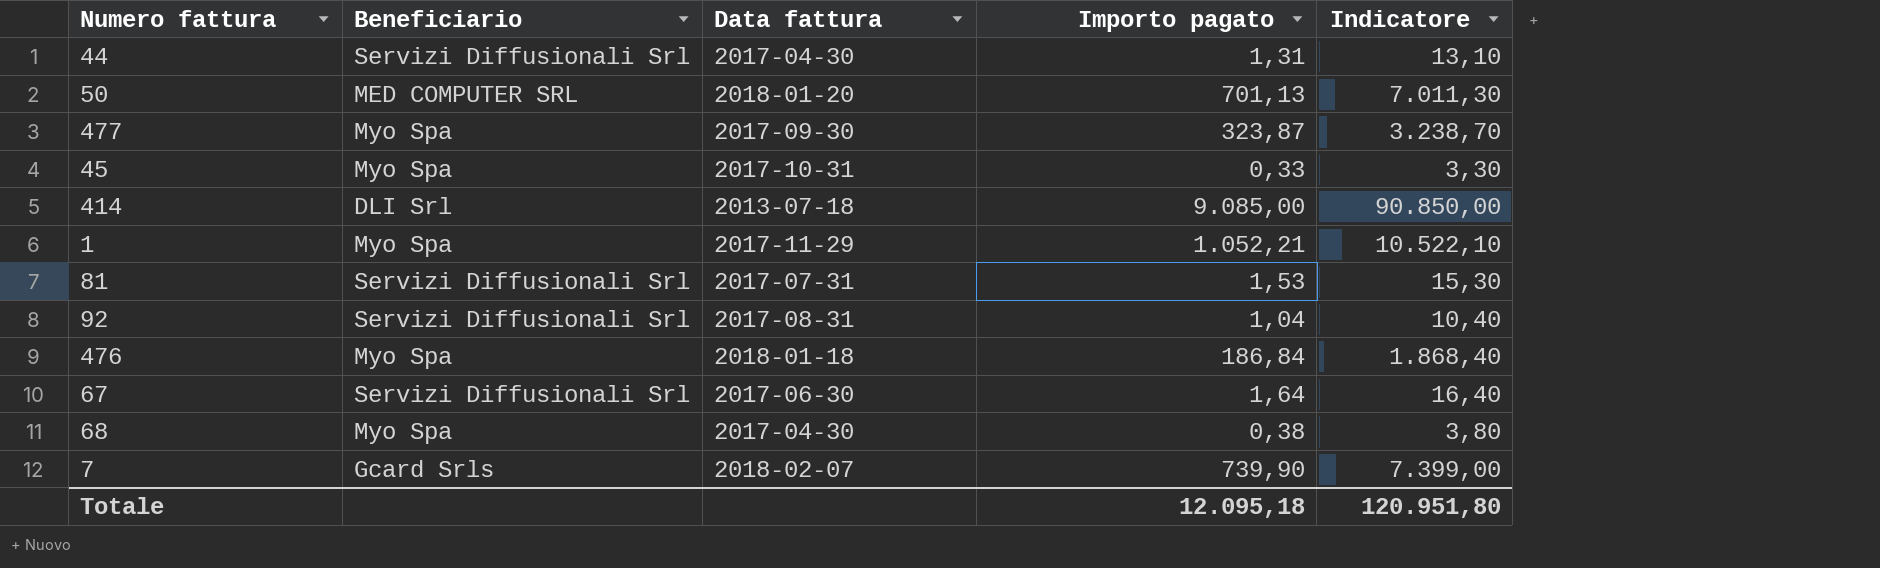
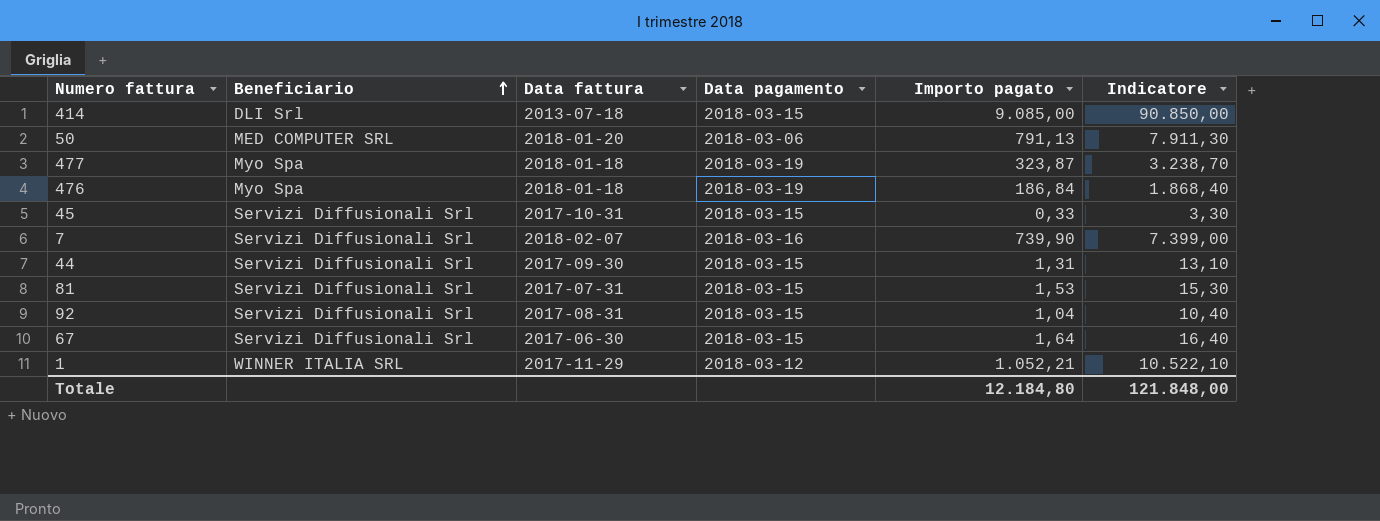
row order: none -> Beneficiario ascending
column Data pagamento | position: none -> 4
row 68: Myo Spa | 2017-04-30 | 0,38 | 3,80 -> none
50 | Importo pagato: 701,13 -> 791,13
50 | Indicatore: 7.011,30 -> 7.911,30
477 | Data fattura: 2017-09-30 -> 2018-01-18
45 | Beneficiario: Myo Spa -> Servizi Diffusionali Srl
7 | Beneficiario: Gcard Srls -> Servizi Diffusionali Srl
44 | Data fattura: 2017-04-30 -> 2017-09-30
1 | Beneficiario: Myo Spa -> WINNER ITALIA SRL
Totale | Importo pagato: 12.095,18 -> 12.184,80
Totale | Indicatore: 120.951,80 -> 121.848,00

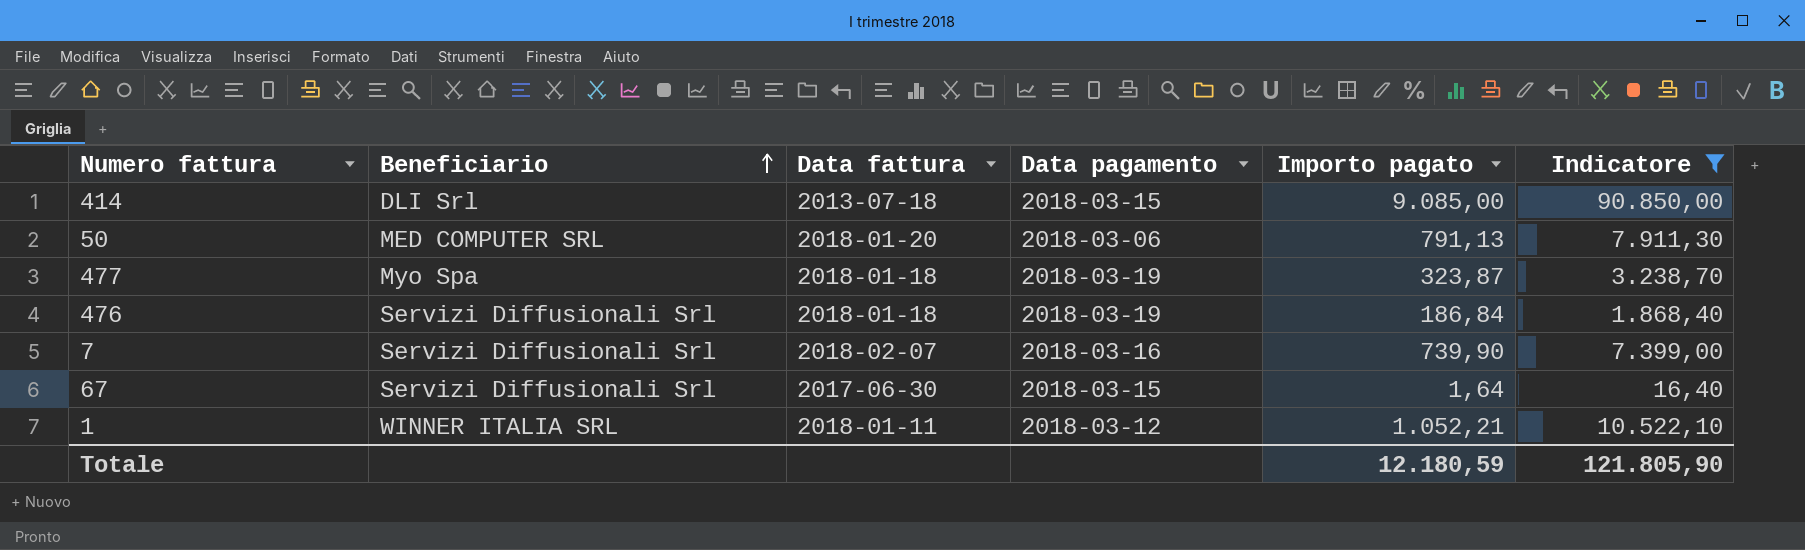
filter: none -> Indicatore >= 16,40
476 | Beneficiario: Myo Spa -> Servizi Diffusionali Srl
1 | Data fattura: 2017-11-29 -> 2018-01-11
Totale | Importo pagato: 12.184,80 -> 12.180,59
Totale | Indicatore: 121.848,00 -> 121.805,90

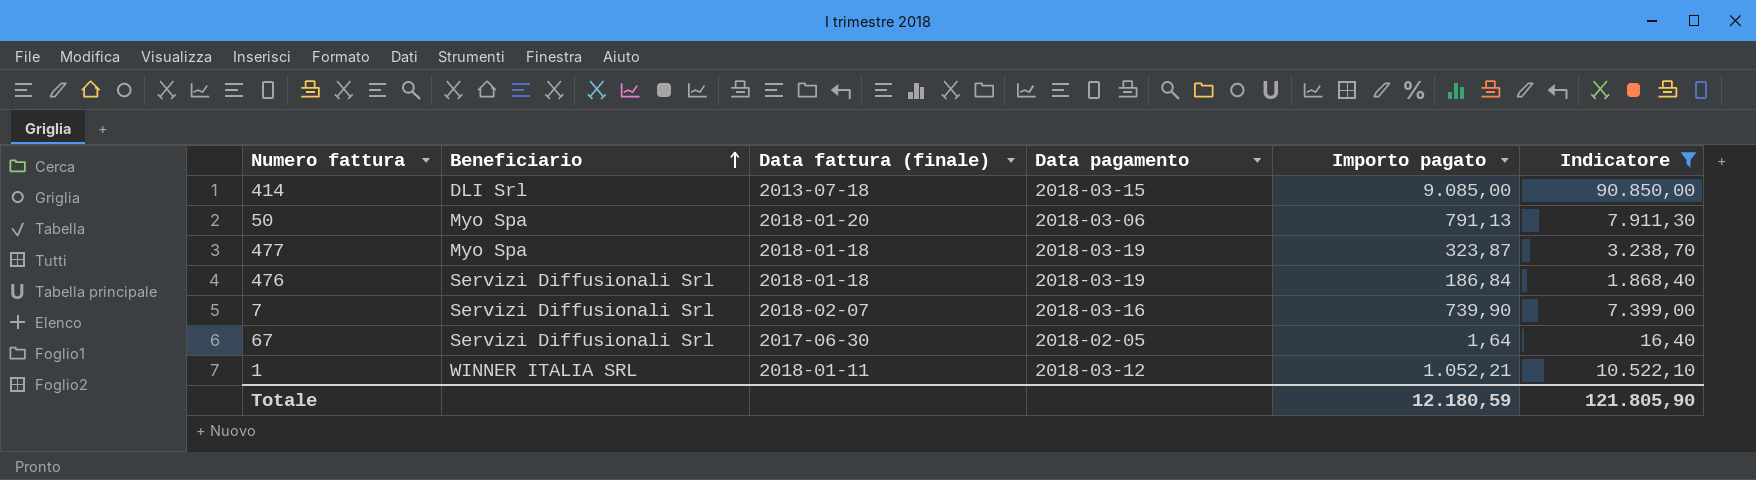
column name: Data fattura -> Data fattura (finale)
50 | Beneficiario: MED COMPUTER SRL -> Myo Spa
67 | Data pagamento: 2018-03-15 -> 2018-02-05

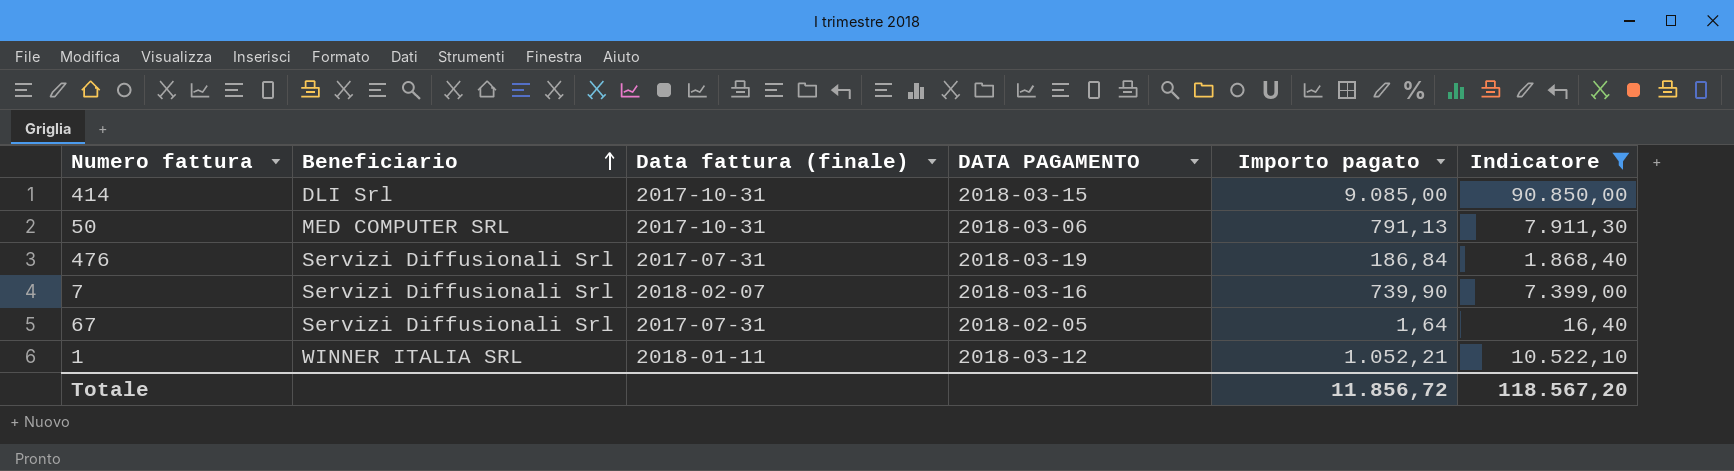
column name: Data pagamento -> DATA PAGAMENTO
row 477: Myo Spa | 2018-01-18 | 2018-03-19 | 323,87 | 3.238,70 -> none
414 | Data fattura (finale): 2013-07-18 -> 2017-10-31
50 | Beneficiario: Myo Spa -> MED COMPUTER SRL
50 | Data fattura (finale): 2018-01-20 -> 2017-10-31
476 | Data fattura (finale): 2018-01-18 -> 2017-07-31
67 | Data fattura (finale): 2017-06-30 -> 2017-07-31
Totale | Importo pagato: 12.180,59 -> 11.856,72
Totale | Indicatore: 121.805,90 -> 118.567,20

